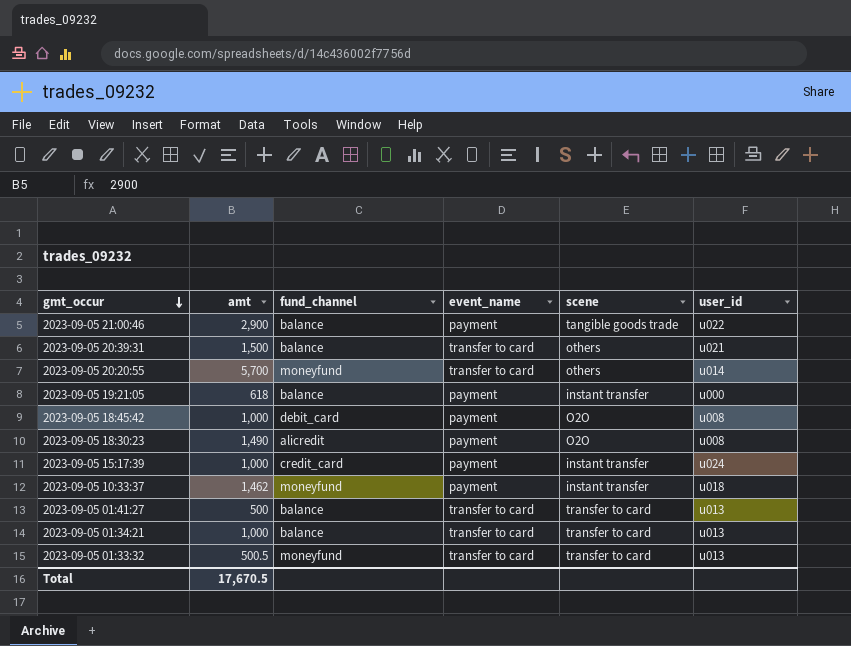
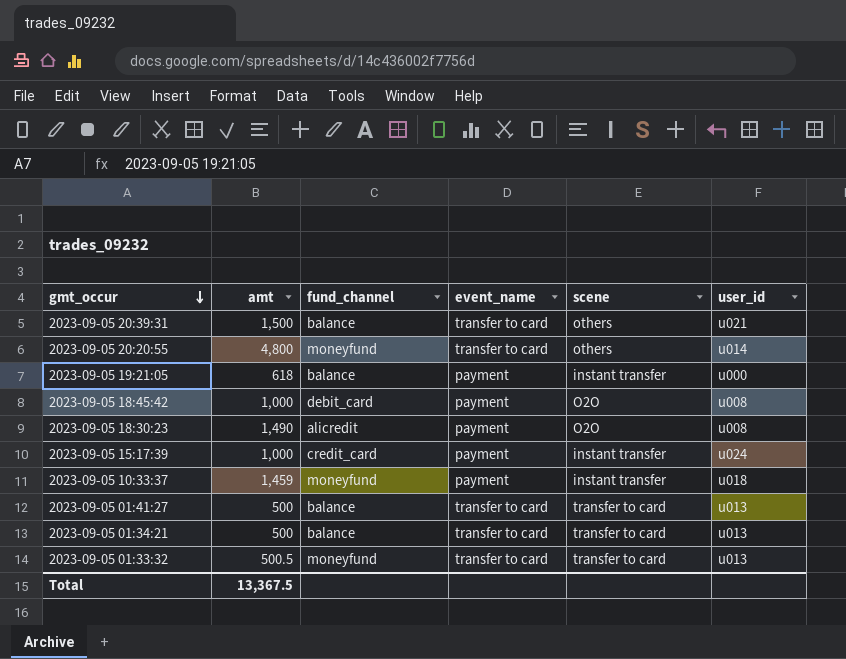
row 2023-09-05 21:00:46: 2,900 | balance | payment | tangible goods trade | u022 -> none
2023-09-05 20:20:55 | amt: 5,700 -> 4,800
2023-09-05 10:33:37 | amt: 1,462 -> 1,459
2023-09-05 01:34:21 | amt: 1,000 -> 500
Total | amt: 17,670.5 -> 13,367.5

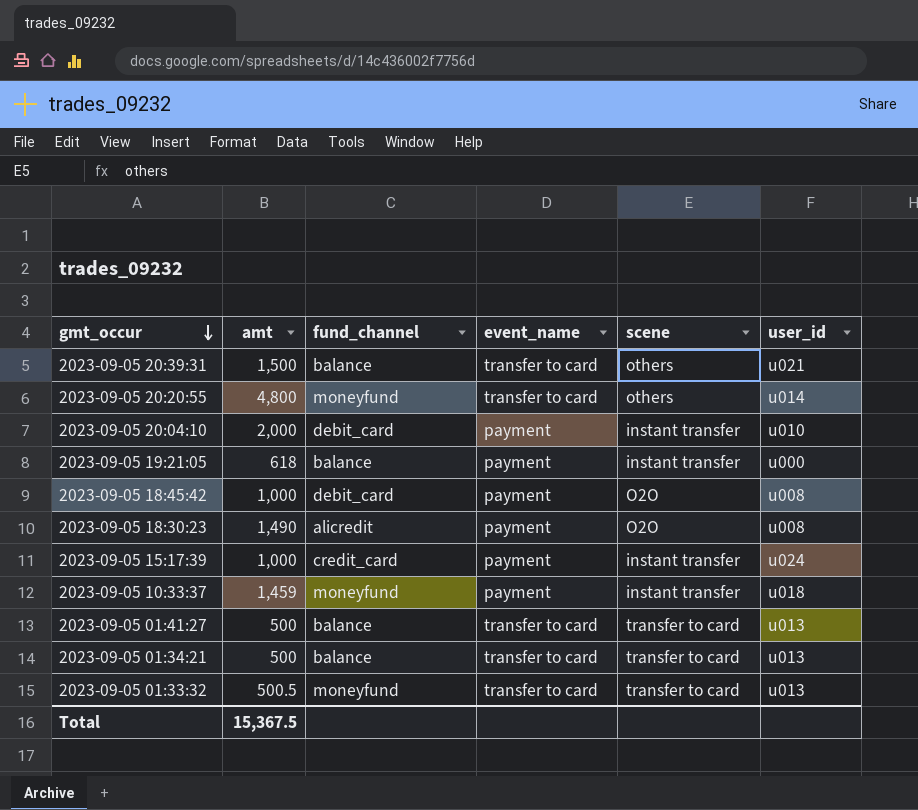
row 2023-09-05 20:04:10: none -> 2,000 | debit_card | payment | instant transfer | u010
Total | amt: 13,367.5 -> 15,367.5

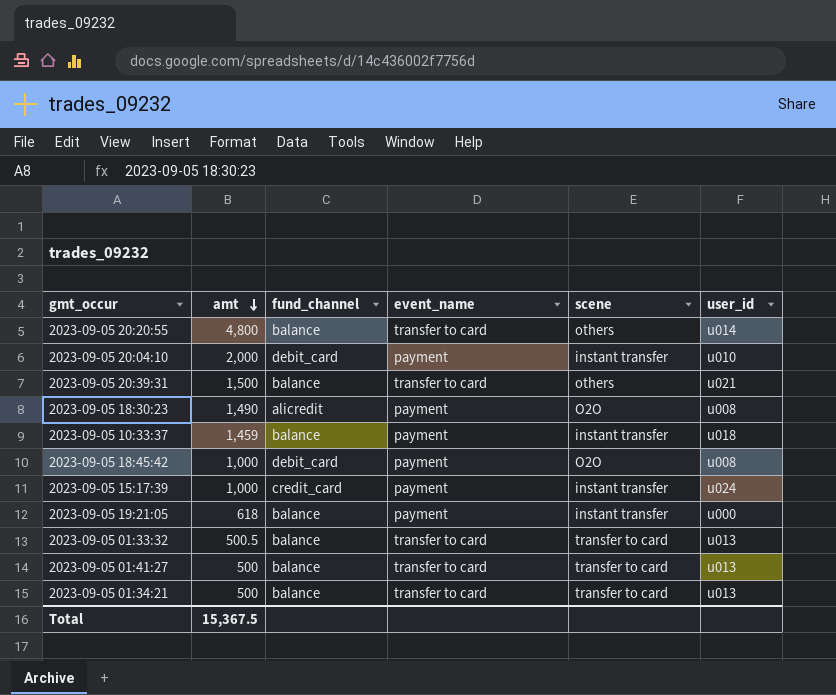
row order: gmt_occur descending -> amt descending
2023-09-05 20:20:55 | fund_channel: moneyfund -> balance
2023-09-05 10:33:37 | fund_channel: moneyfund -> balance
2023-09-05 01:33:32 | fund_channel: moneyfund -> balance

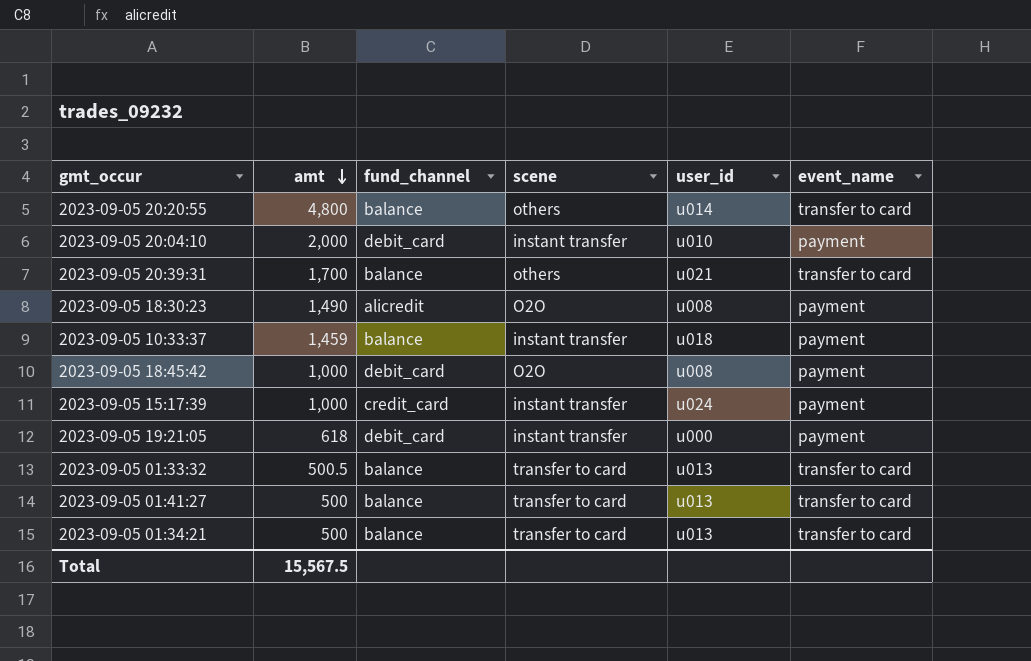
column event_name | position: 4 -> 6
2023-09-05 20:39:31 | amt: 1,500 -> 1,700
2023-09-05 19:21:05 | fund_channel: balance -> debit_card
Total | amt: 15,367.5 -> 15,567.5

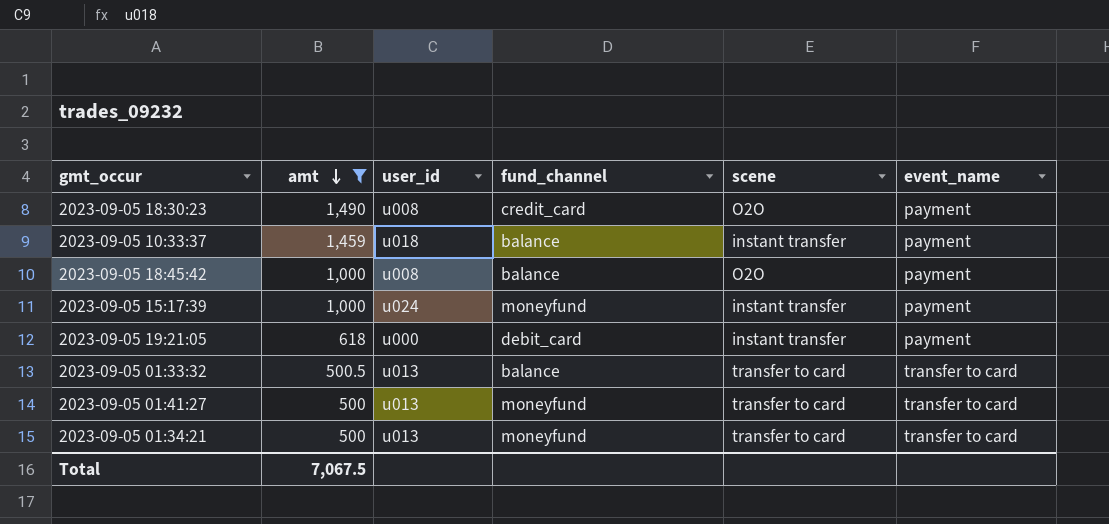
filter: none -> amt <= 1,490
column user_id | position: 5 -> 3
2023-09-05 18:30:23 | fund_channel: alicredit -> credit_card
2023-09-05 18:45:42 | fund_channel: debit_card -> balance
2023-09-05 15:17:39 | fund_channel: credit_card -> moneyfund
2023-09-05 01:41:27 | fund_channel: balance -> moneyfund
2023-09-05 01:34:21 | fund_channel: balance -> moneyfund
Total | amt: 15,567.5 -> 7,067.5

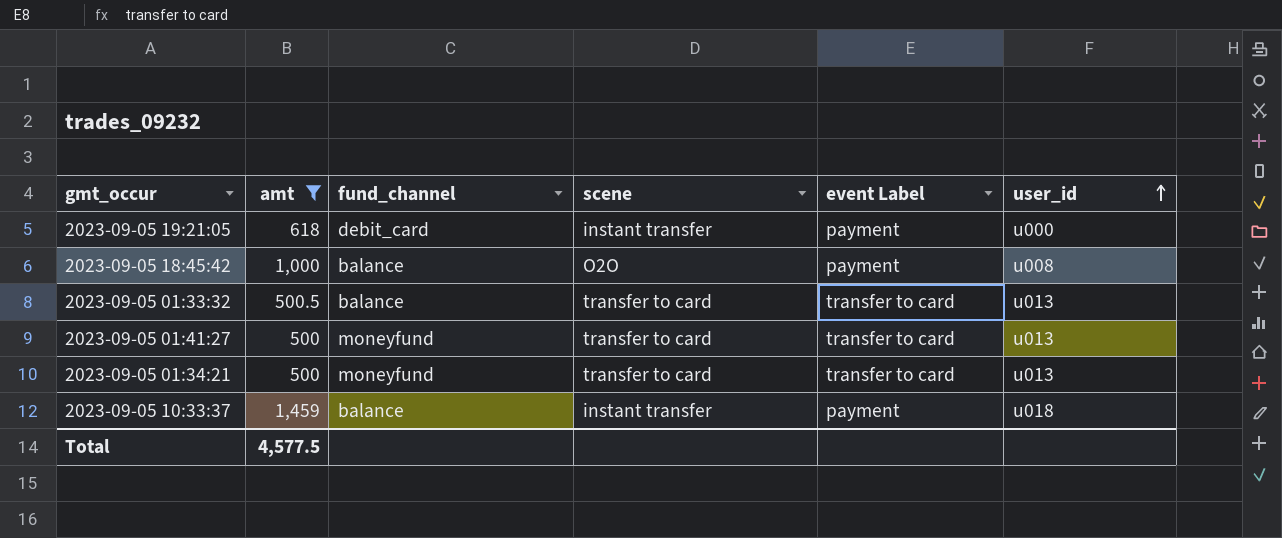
row order: amt descending -> user_id ascending
column name: event_name -> event Label
column user_id | position: 3 -> 6
row 2023-09-05 18:30:23: 1,490 | u008 | credit_card | O2O | payment -> none
row 2023-09-05 15:17:39: 1,000 | u024 | moneyfund | instant transfer | payment -> none
Total | amt: 7,067.5 -> 4,577.5

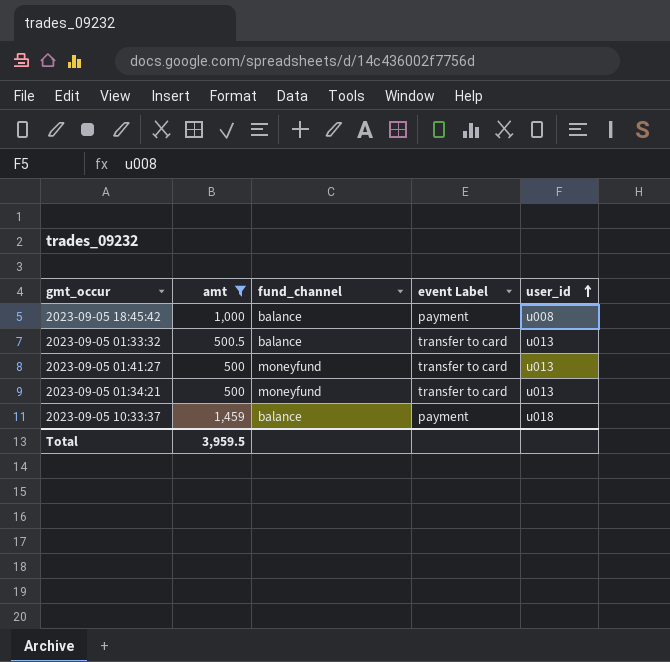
column scene | position: 4 -> none
row 2023-09-05 19:21:05: 618 | debit_card | instant transfer | payment | u000 -> none
Total | amt: 4,577.5 -> 3,959.5

